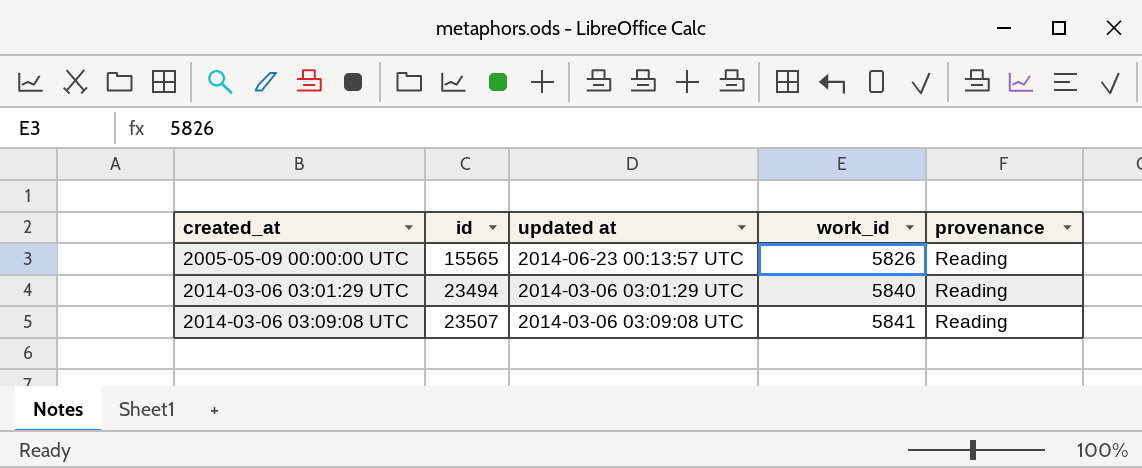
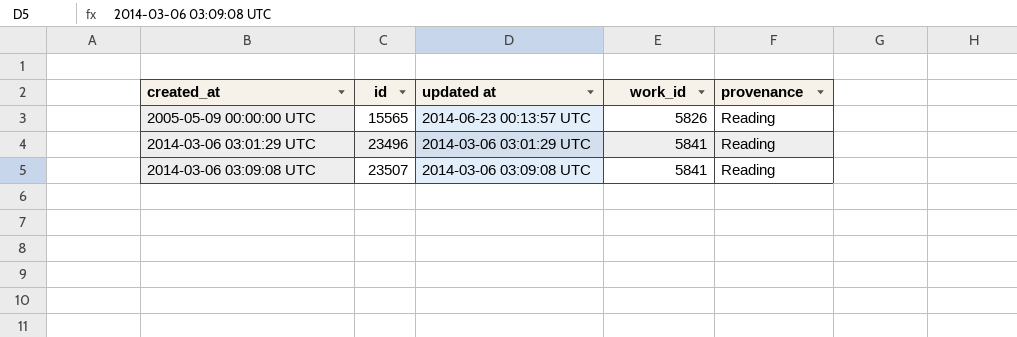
2014-03-06 03:01:29 UTC | id: 23494 -> 23496
2014-03-06 03:01:29 UTC | work_id: 5840 -> 5841

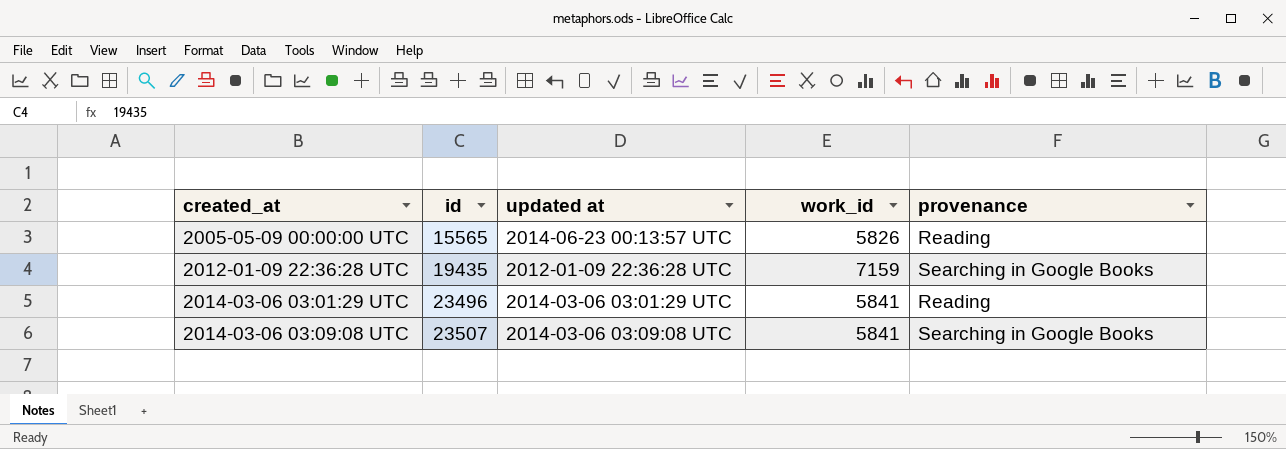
row 2012-01-09 22:36:28 UTC: none -> 19435 | 2012-01-09 22:36:28 UTC | 7159 | Searching in Google Books
2014-03-06 03:09:08 UTC | provenance: Reading -> Searching in Google Books

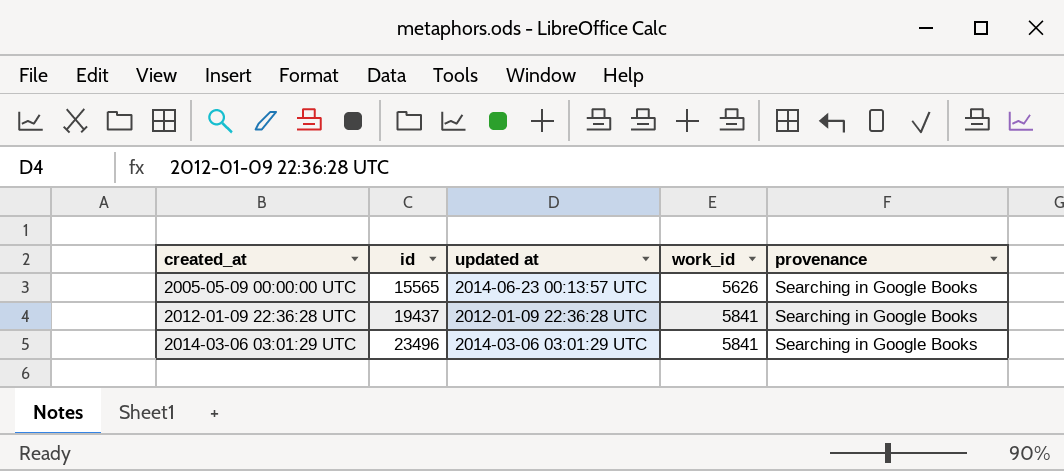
row 2014-03-06 03:09:08 UTC: 23507 | 2014-03-06 03:09:08 UTC | 5841 | Searching in Google Books -> none
2005-05-09 00:00:00 UTC | work_id: 5826 -> 5626
2005-05-09 00:00:00 UTC | provenance: Reading -> Searching in Google Books
2012-01-09 22:36:28 UTC | id: 19435 -> 19437
2012-01-09 22:36:28 UTC | work_id: 7159 -> 5841
2014-03-06 03:01:29 UTC | provenance: Reading -> Searching in Google Books

